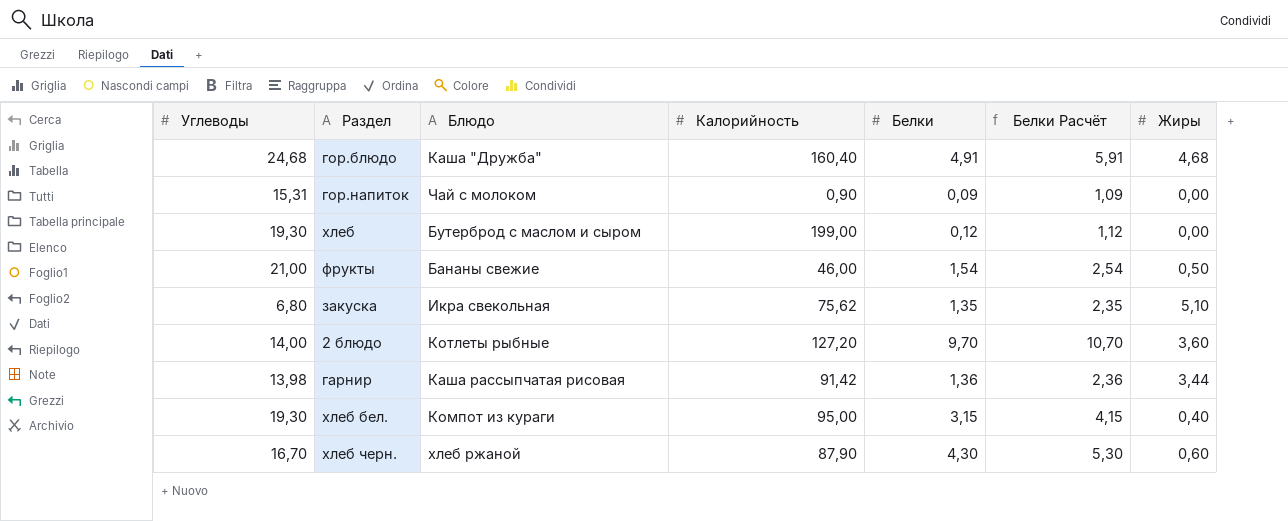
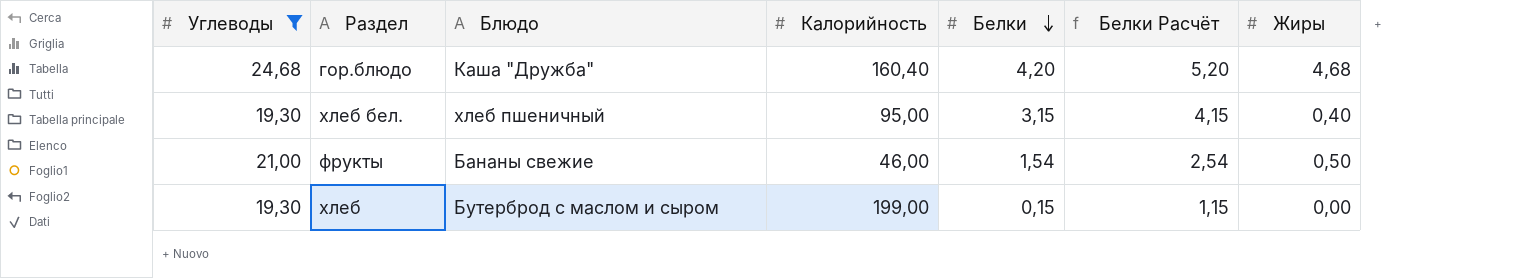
filter: none -> Углеводы >= 19,30
row order: none -> Белки descending
гор.блюдо | Белки: 4,91 -> 4,20
гор.блюдо | Белки Расчёт: 5,91 -> 5,20
хлеб бел. | Блюдо: Компот из кураги -> хлеб пшеничный
хлеб | Белки: 0,12 -> 0,15
хлеб | Белки Расчёт: 1,12 -> 1,15

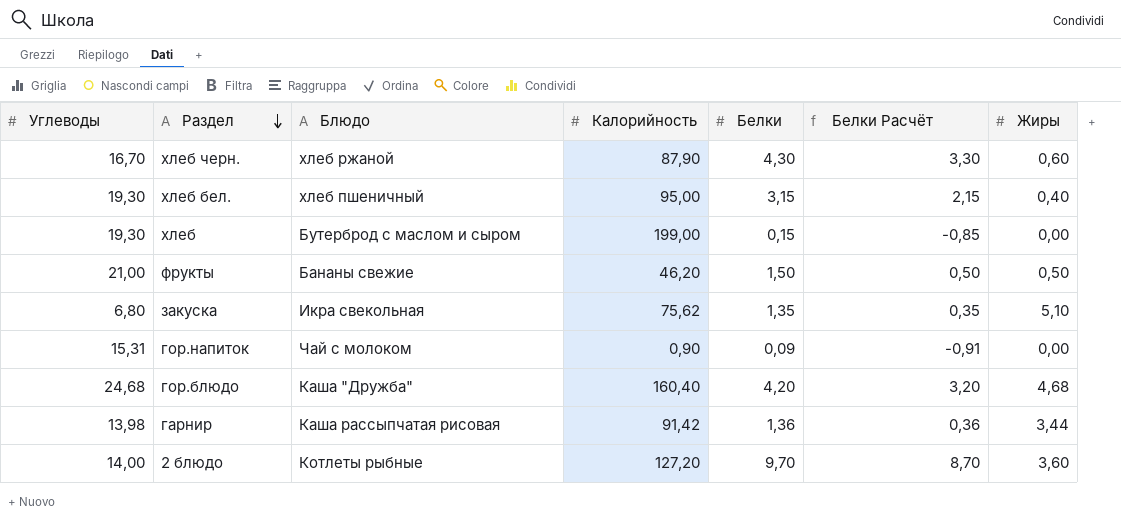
filter: Углеводы >= 19,30 -> none
row order: Белки descending -> Раздел descending
column Белки Расчёт | formula: [Белки] + 1 -> [Белки] - 1
фрукты | Калорийность: 46,00 -> 46,20
фрукты | Белки: 1,54 -> 1,50

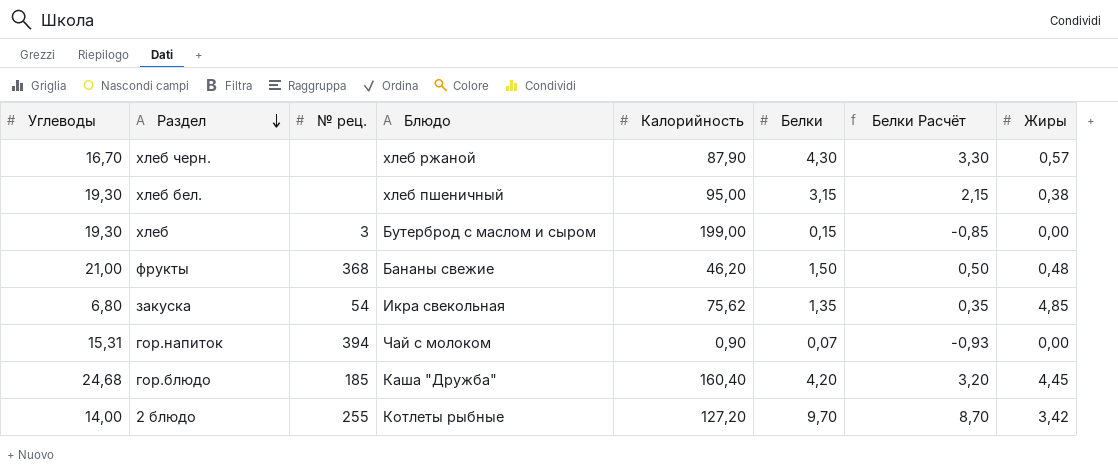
column № рец. | position: none -> 3
row гарнир: 13,98 | Каша рассыпчатая рисовая | 91,42 | 1,36 | 0,36 | 3,44 -> none
хлеб черн. | Жиры: 0,60 -> 0,57
хлеб бел. | Жиры: 0,40 -> 0,38
фрукты | Жиры: 0,50 -> 0,48
закуска | Жиры: 5,10 -> 4,85
гор.напиток | Белки: 0,09 -> 0,07
гор.напиток | Белки Расчёт: -0,91 -> -0,93
гор.блюдо | Жиры: 4,68 -> 4,45
2 блюдо | Жиры: 3,60 -> 3,42

